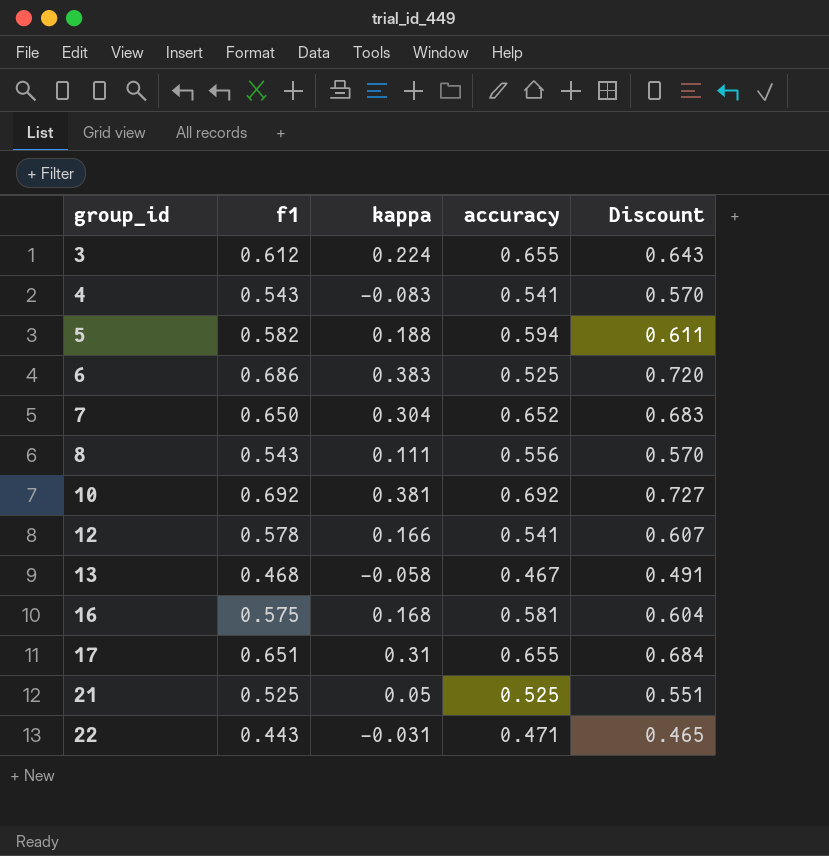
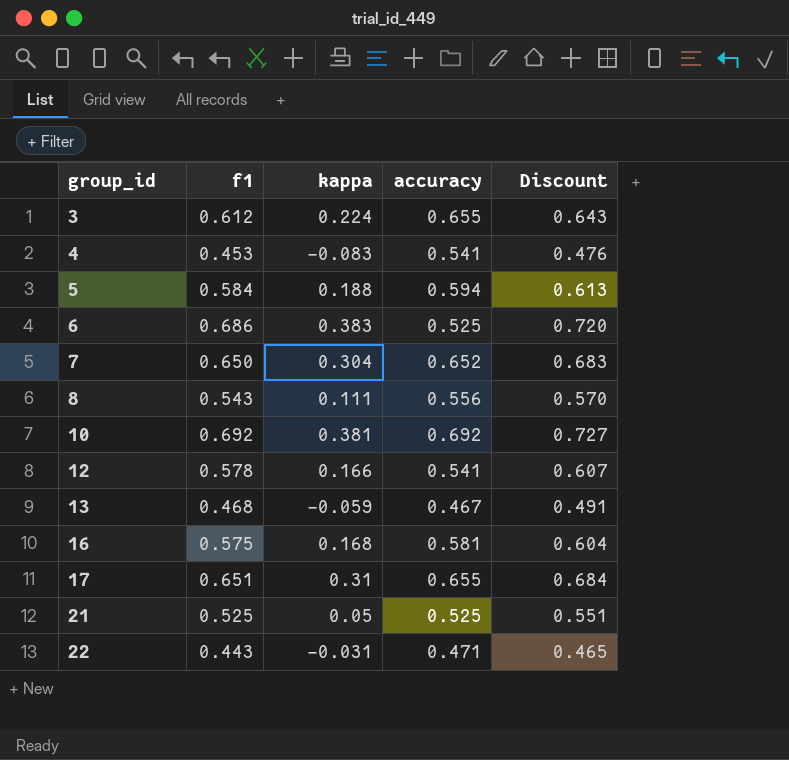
4 | f1: 0.543 -> 0.453
4 | Discount: 0.570 -> 0.476
5 | f1: 0.582 -> 0.584
5 | Discount: 0.611 -> 0.613
13 | kappa: -0.058 -> -0.059

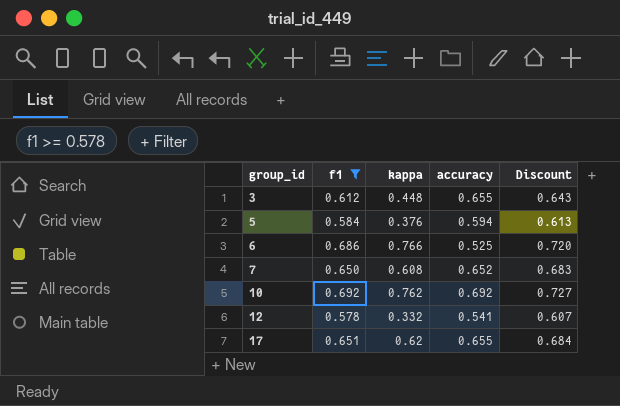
filter: none -> f1 >= 0.578
3 | kappa: 0.224 -> 0.448
5 | kappa: 0.188 -> 0.376
6 | kappa: 0.383 -> 0.766
7 | kappa: 0.304 -> 0.608
10 | kappa: 0.381 -> 0.762
12 | kappa: 0.166 -> 0.332
17 | kappa: 0.31 -> 0.62

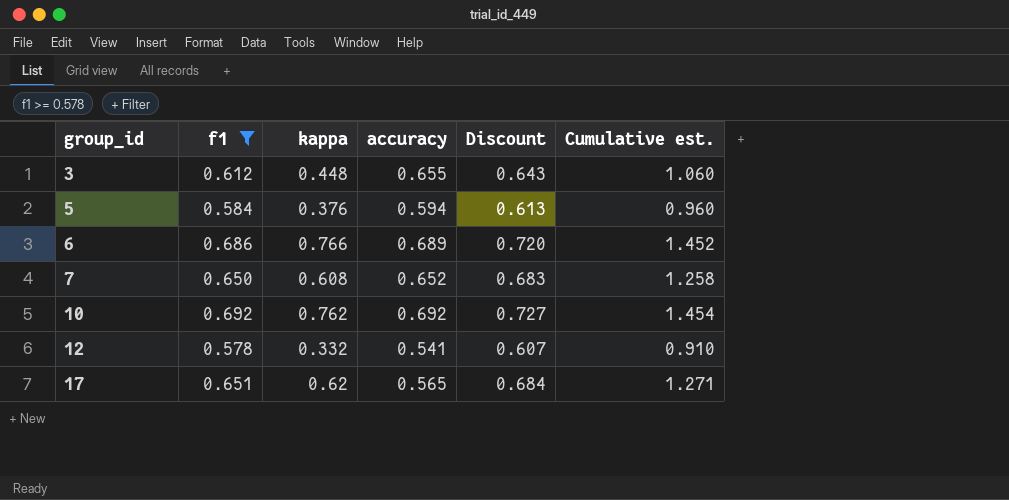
column Cumulative est. | formula: none -> [f1] + [kappa]
6 | accuracy: 0.525 -> 0.689
17 | accuracy: 0.655 -> 0.565

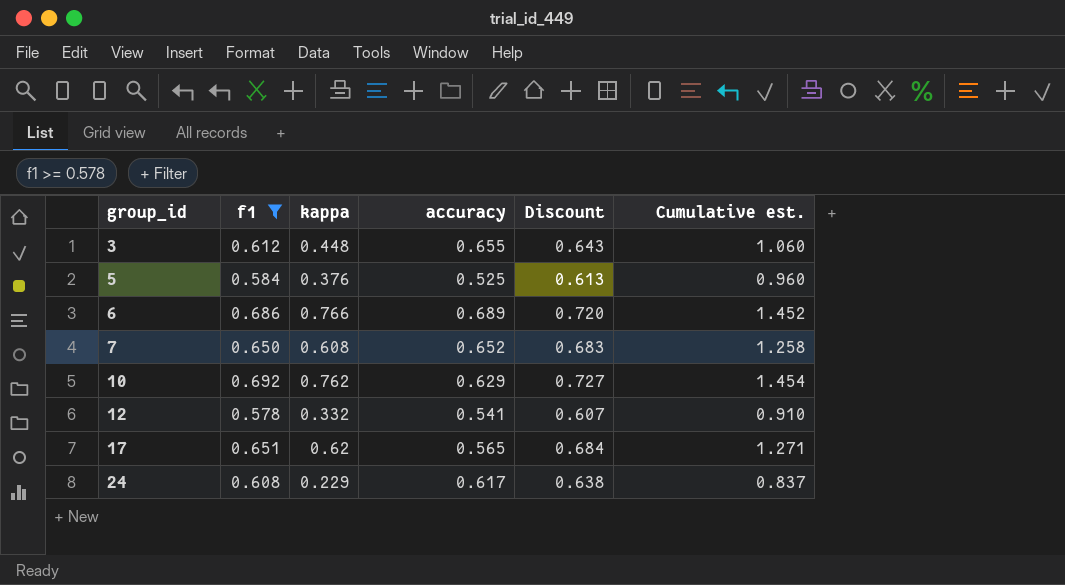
5 | accuracy: 0.594 -> 0.525
10 | accuracy: 0.692 -> 0.629
row 24: none -> 0.608 | 0.229 | 0.617 | 0.638 | 0.837

